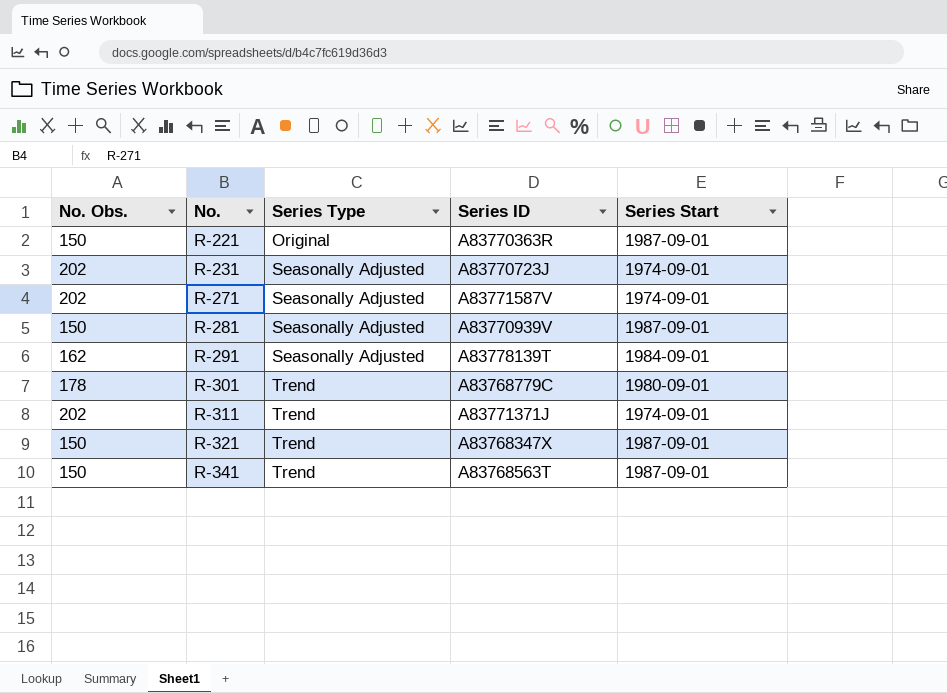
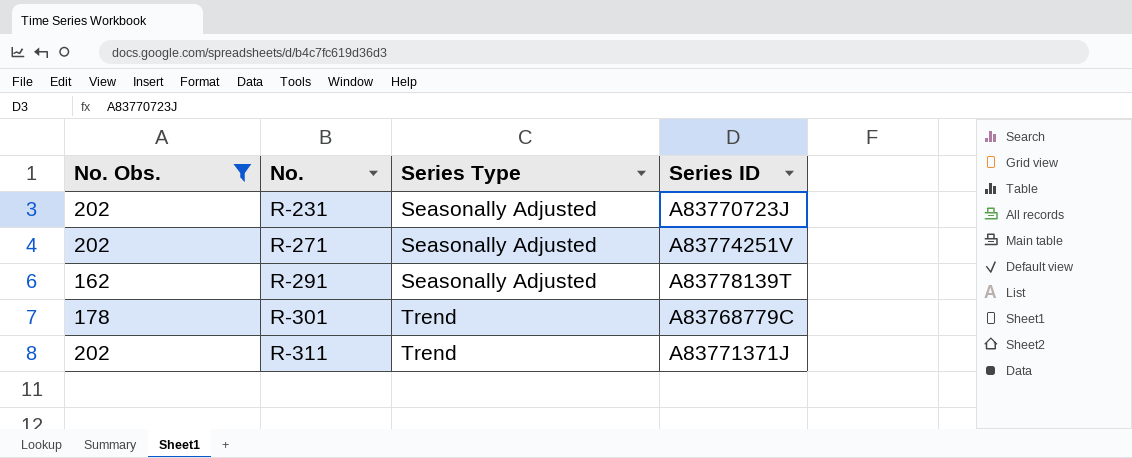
filter: none -> No. Obs. != 150
column Series Start | position: 5 -> none
R-271 | Series ID: A83771587V -> A83774251V

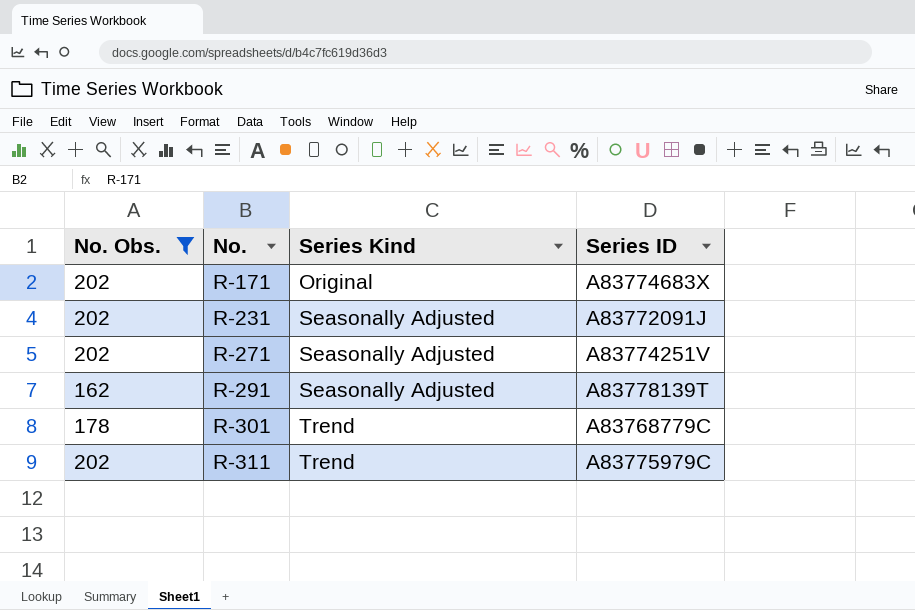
column name: Series Type -> Series Kind
row R-171: none -> 202 | Original | A83774683X
R-231 | Series ID: A83770723J -> A83772091J
R-311 | Series ID: A83771371J -> A83775979C

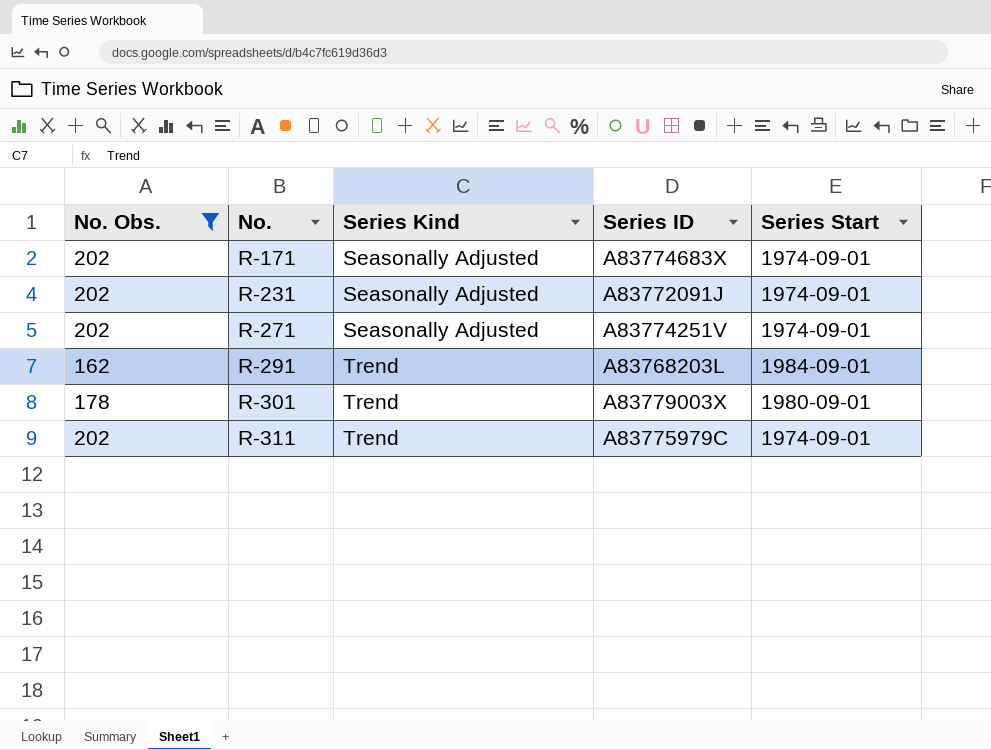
column Series Start | position: none -> 5
R-171 | Series Kind: Original -> Seasonally Adjusted
R-291 | Series Kind: Seasonally Adjusted -> Trend
R-291 | Series ID: A83778139T -> A83768203L
R-301 | Series ID: A83768779C -> A83779003X

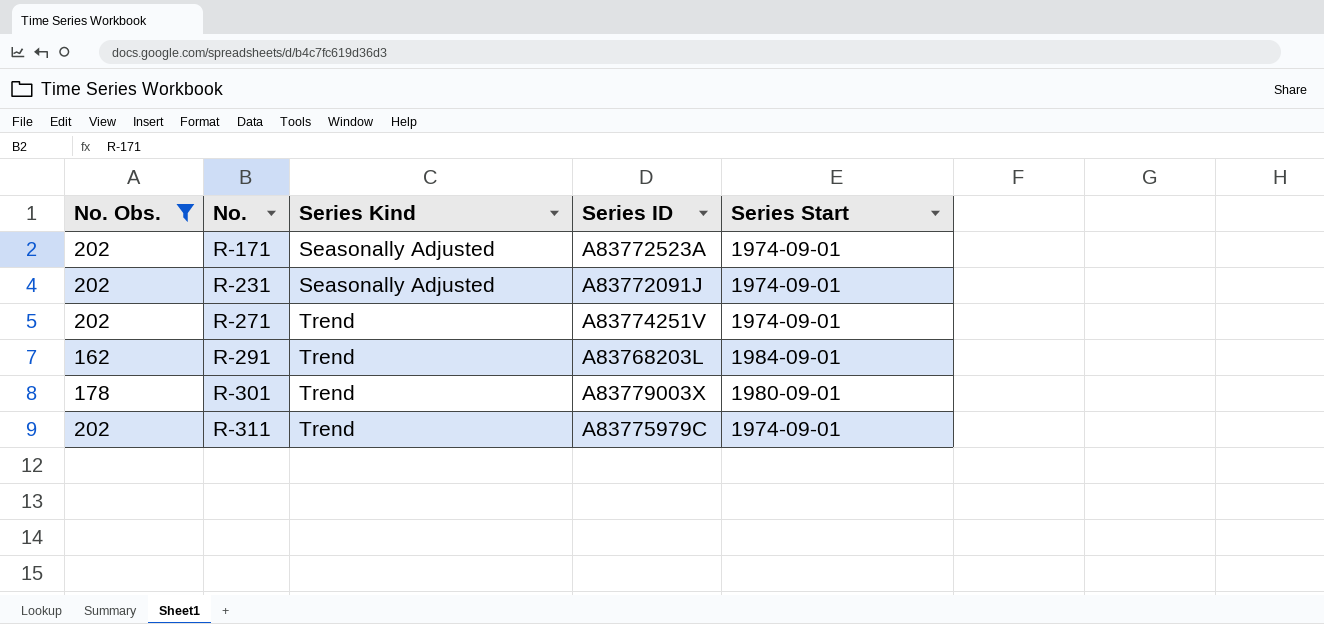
R-171 | Series ID: A83774683X -> A83772523A
R-271 | Series Kind: Seasonally Adjusted -> Trend

